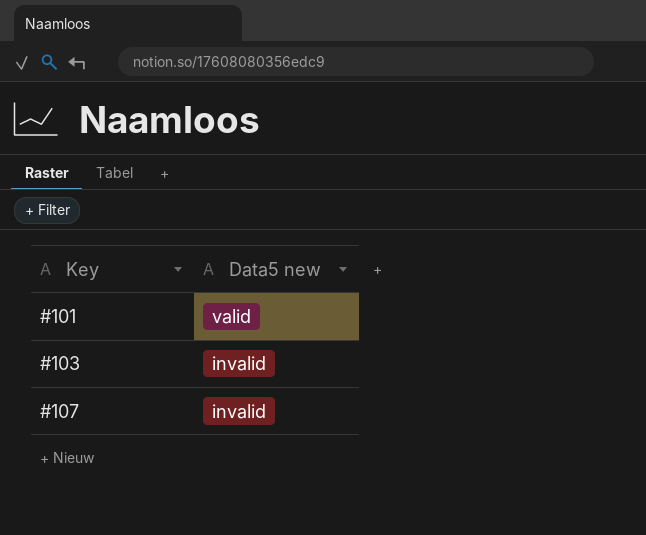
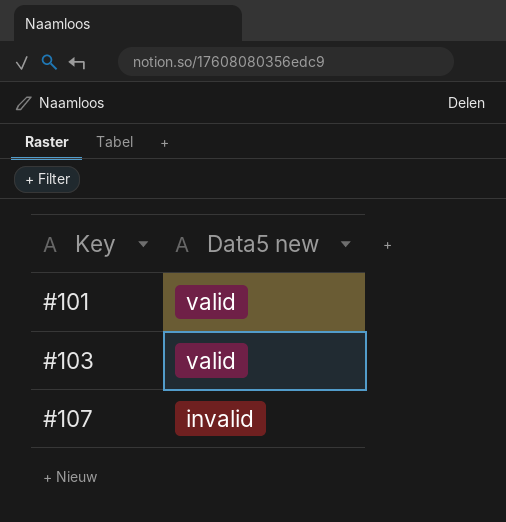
#103 | Data5 new: invalid -> valid

